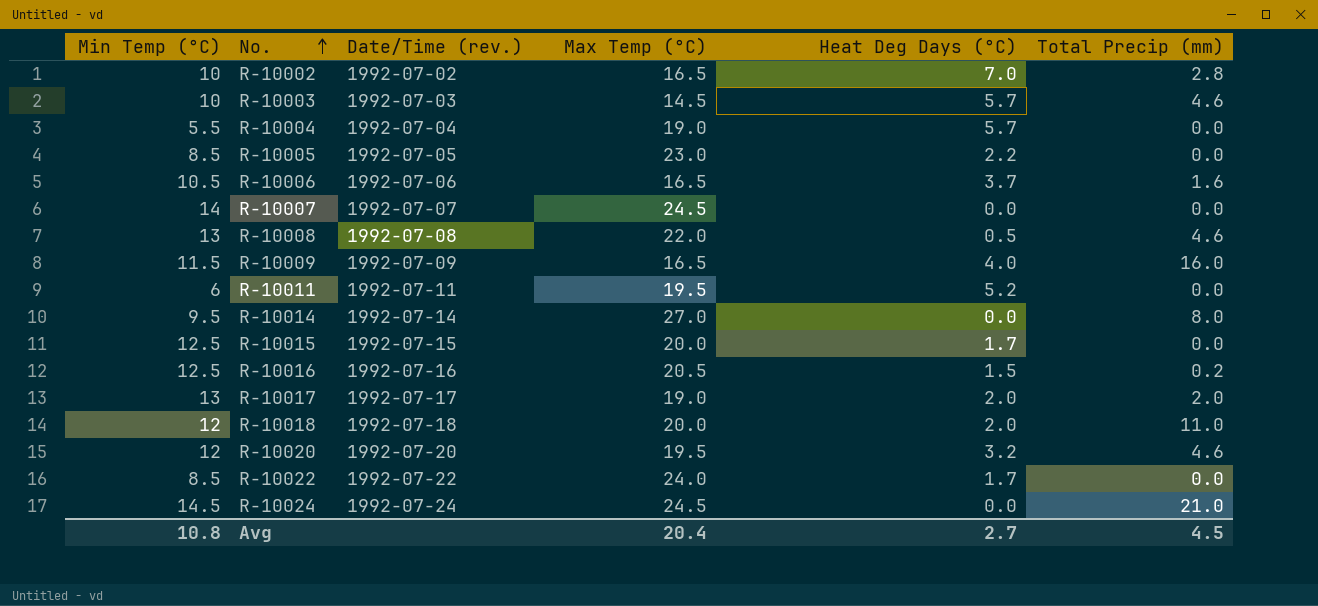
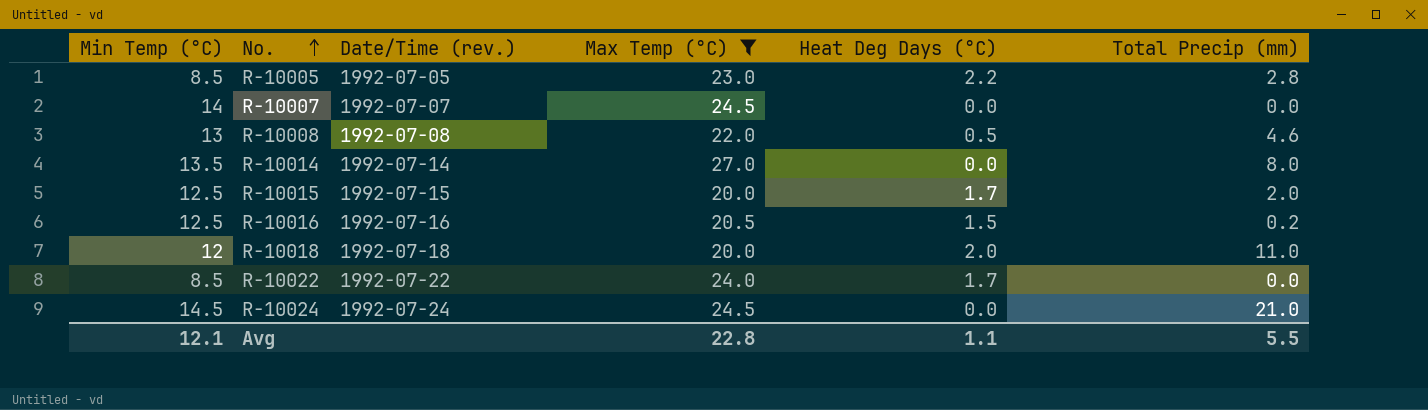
filter: none -> Max Temp (°C) >= 20.0
R-10005 | Total Precip (mm): 0.0 -> 2.8
R-10014 | Min Temp (°C): 9.5 -> 13.5
R-10015 | Total Precip (mm): 0.0 -> 2.0
Avg | Min Temp (°C): 10.8 -> 12.1
Avg | Max Temp (°C): 20.4 -> 22.8
Avg | Heat Deg Days (°C): 2.7 -> 1.1
Avg | Total Precip (mm): 4.5 -> 5.5

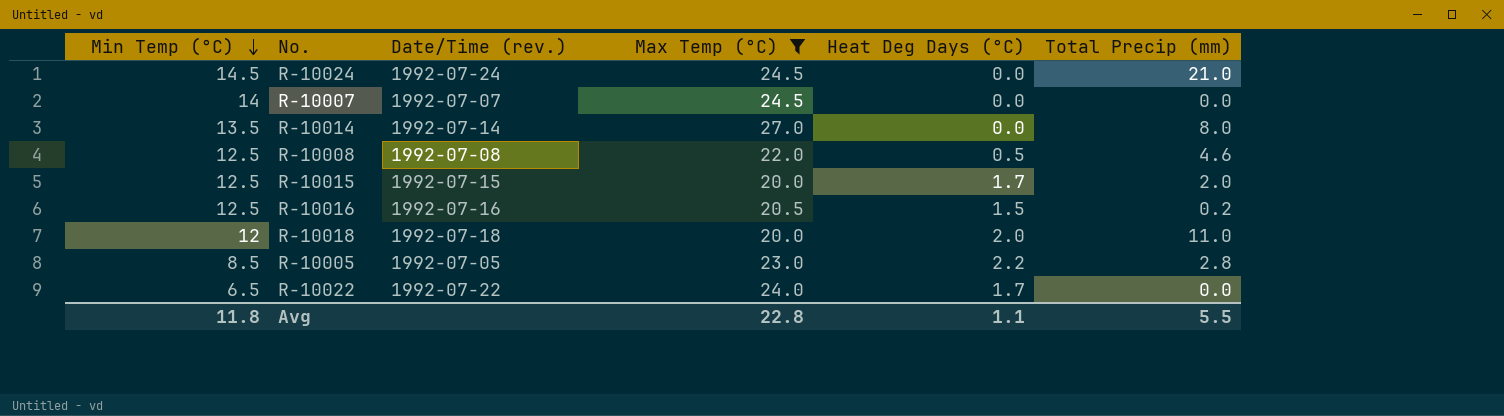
row order: No. ascending -> Min Temp (°C) descending
R-10008 | Min Temp (°C): 13 -> 12.5
R-10022 | Min Temp (°C): 8.5 -> 6.5
Avg | Min Temp (°C): 12.1 -> 11.8

